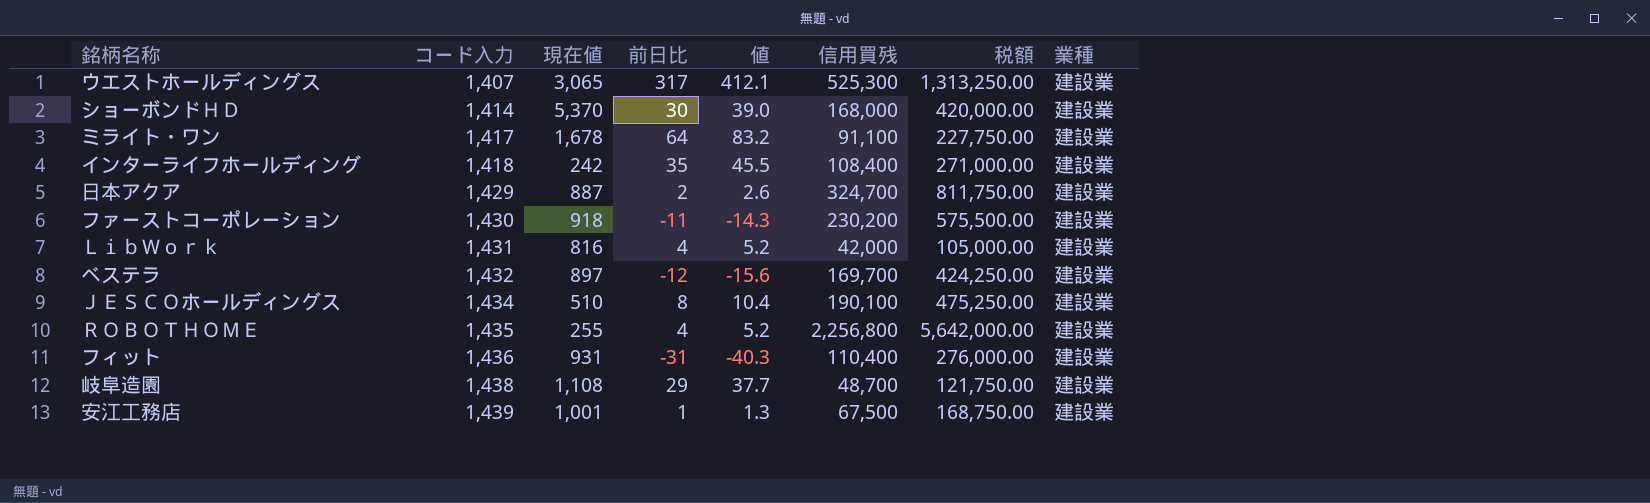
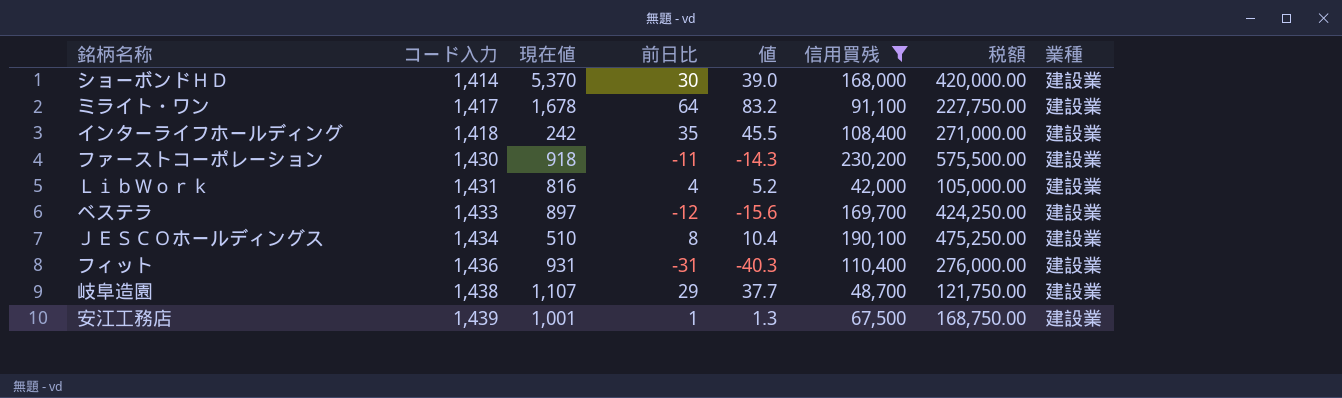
filter: none -> 信用買残 <= 230,200
ベステラ | コード入力: 1,432 -> 1,433
岐阜造園 | 現在値: 1,108 -> 1,107

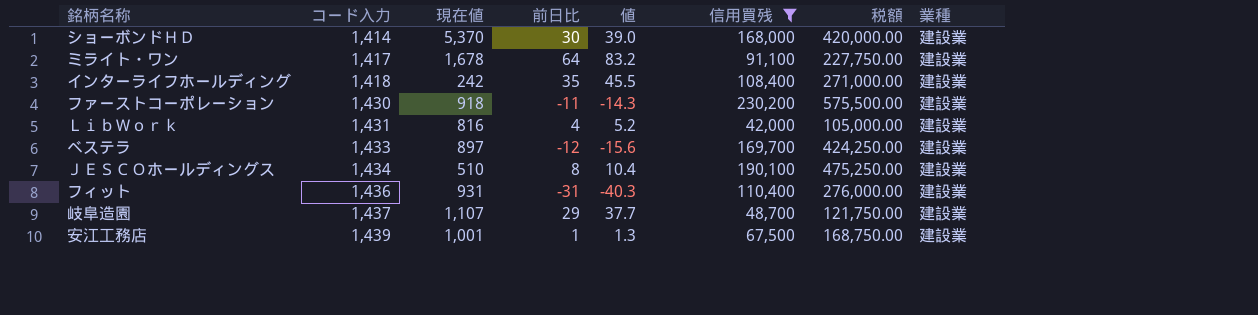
岐阜造園 | コード入力: 1,438 -> 1,437

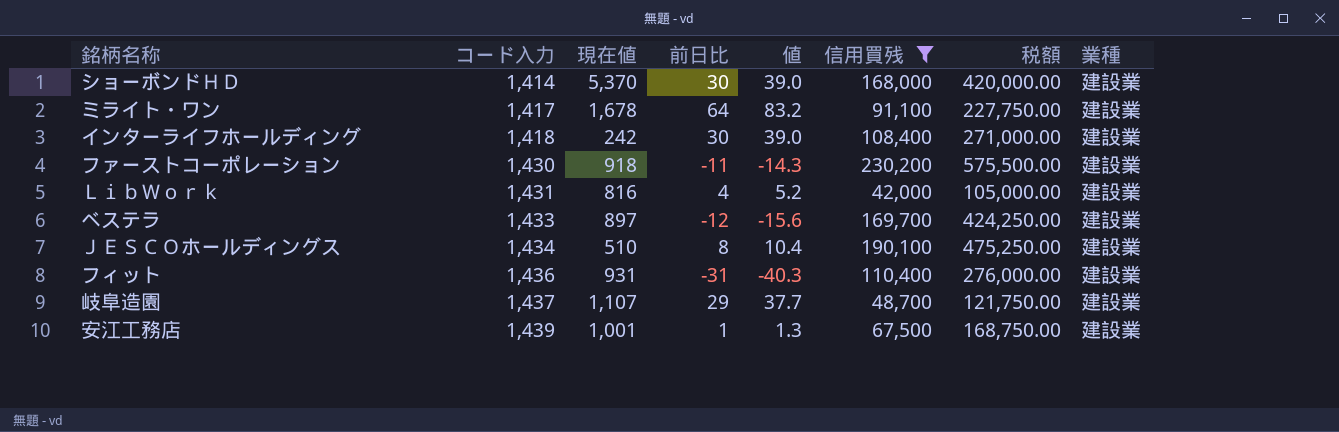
インターライフホールディング | 前日比: 35 -> 30
インターライフホールディング | 値: 45.5 -> 39.0

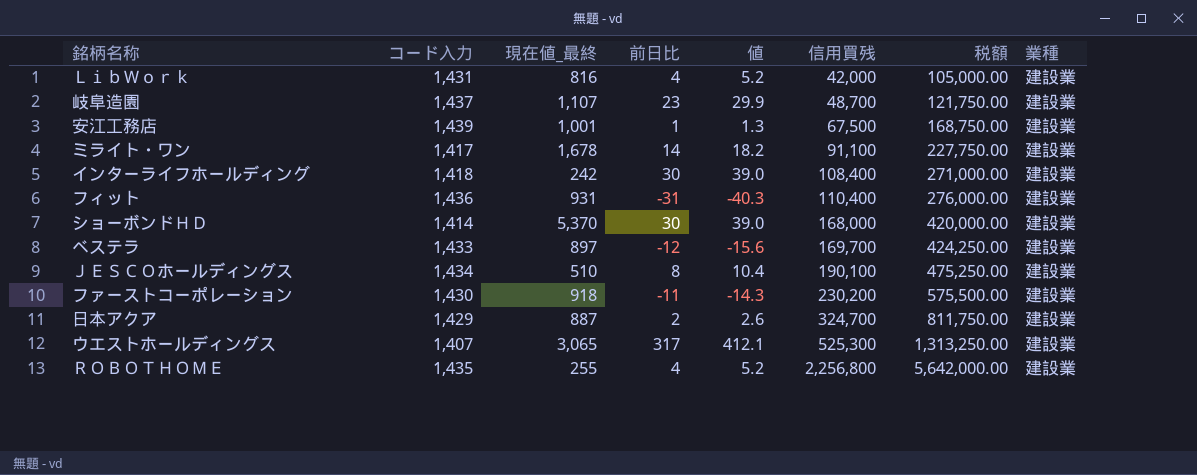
filter: 信用買残 <= 230,200 -> none
row order: コード入力 ascending -> 信用買残 ascending
column name: 現在値 -> 現在値_最終
岐阜造園 | 前日比: 29 -> 23
岐阜造園 | 値: 37.7 -> 29.9
ミライト・ワン | 前日比: 64 -> 14
ミライト・ワン | 値: 83.2 -> 18.2

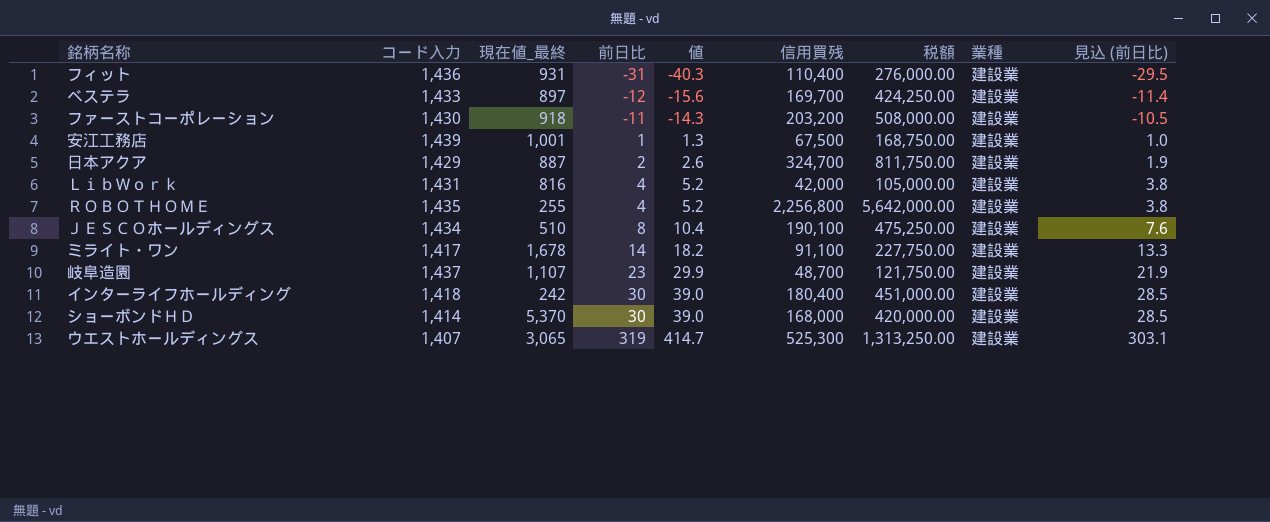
row order: 信用買残 ascending -> 前日比 ascending
column 見込 (前日比) | formula: none -> [前日比] * 0.95
ファーストコーポレーション | 信用買残: 230,200 -> 203,200
ファーストコーポレーション | 税額: 575,500.00 -> 508,000.00
インターライフホールディング | 信用買残: 108,400 -> 180,400
インターライフホールディング | 税額: 271,000.00 -> 451,000.00
ウエストホールディングス | 前日比: 317 -> 319
ウエストホールディングス | 値: 412.1 -> 414.7

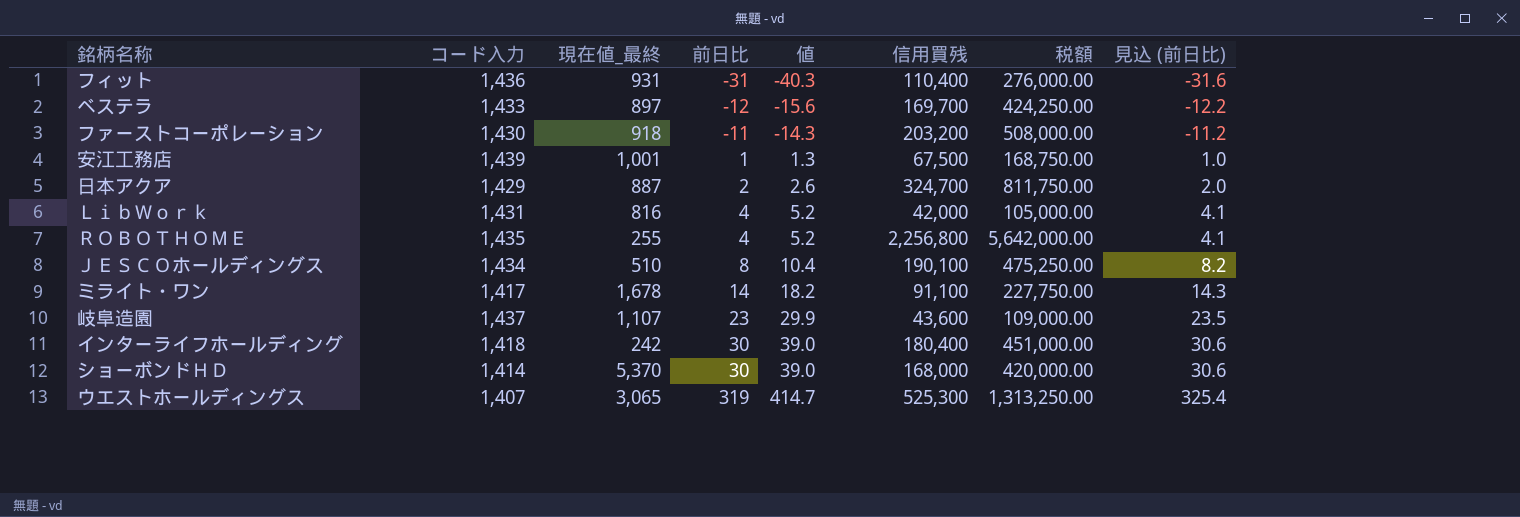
column 業種 | position: 8 -> none
column 見込 (前日比) | formula: [前日比] * 0.95 -> [前日比] * 1.02
岐阜造園 | 信用買残: 48,700 -> 43,600
岐阜造園 | 税額: 121,750.00 -> 109,000.00

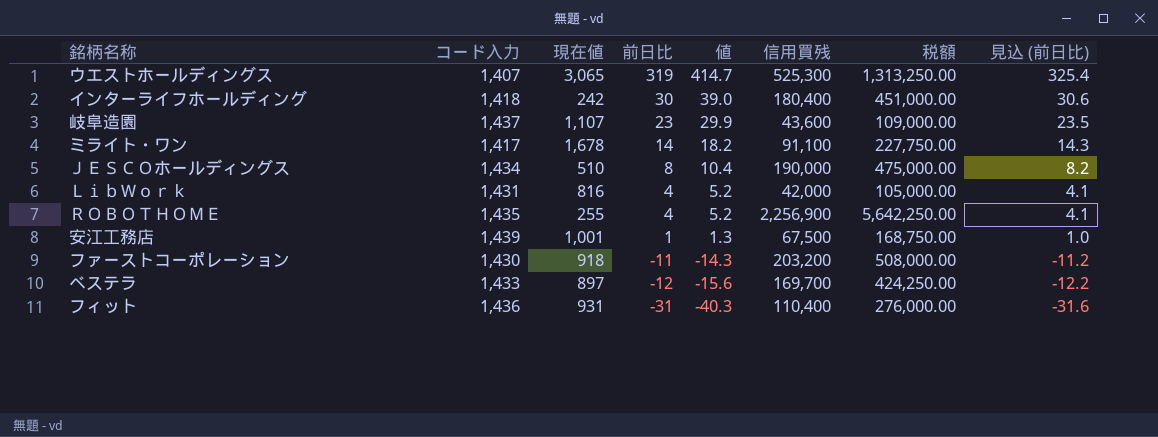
row order: 前日比 ascending -> 前日比 descending
column name: 現在値_最終 -> 現在値
row 日本アクア: 1,429 | 887 | 2 | 2.6 | 324,700 | 811,750.00 | 2.0 -> none
row ショーボンドＨＤ: 1,414 | 5,370 | 30 | 39.0 | 168,000 | 420,000.00 | 30.6 -> none
ＪＥＳＣＯホールディングス | 信用買残: 190,100 -> 190,000
ＪＥＳＣＯホールディングス | 税額: 475,250.00 -> 475,000.00
ＲＯＢＯＴＨＯＭＥ | 信用買残: 2,256,800 -> 2,256,900
ＲＯＢＯＴＨＯＭＥ | 税額: 5,642,000.00 -> 5,642,250.00

